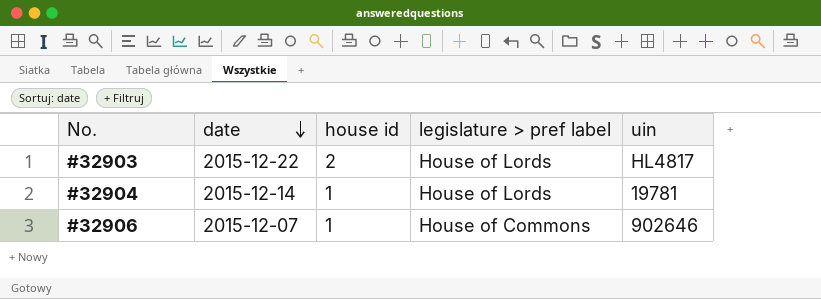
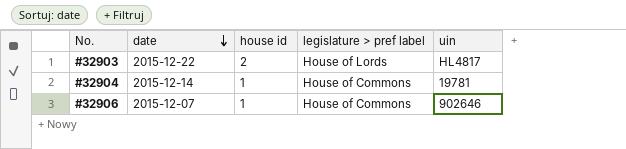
#32904 | legislature > pref label: House of Lords -> House of Commons

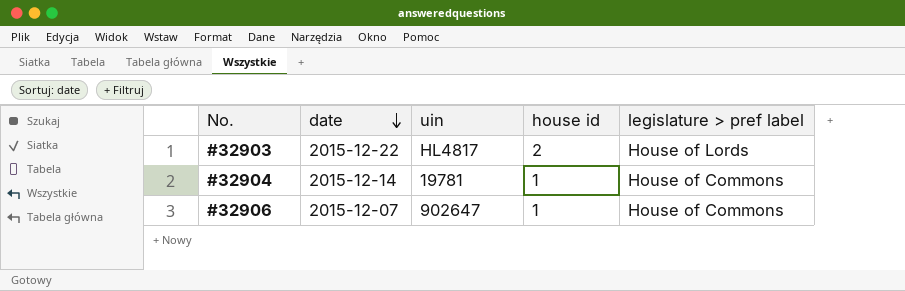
column uin | position: 5 -> 3
#32906 | uin: 902646 -> 902647

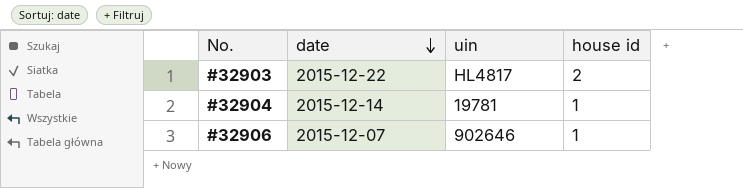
column legislature > pref label | position: 5 -> none
#32906 | uin: 902647 -> 902646

